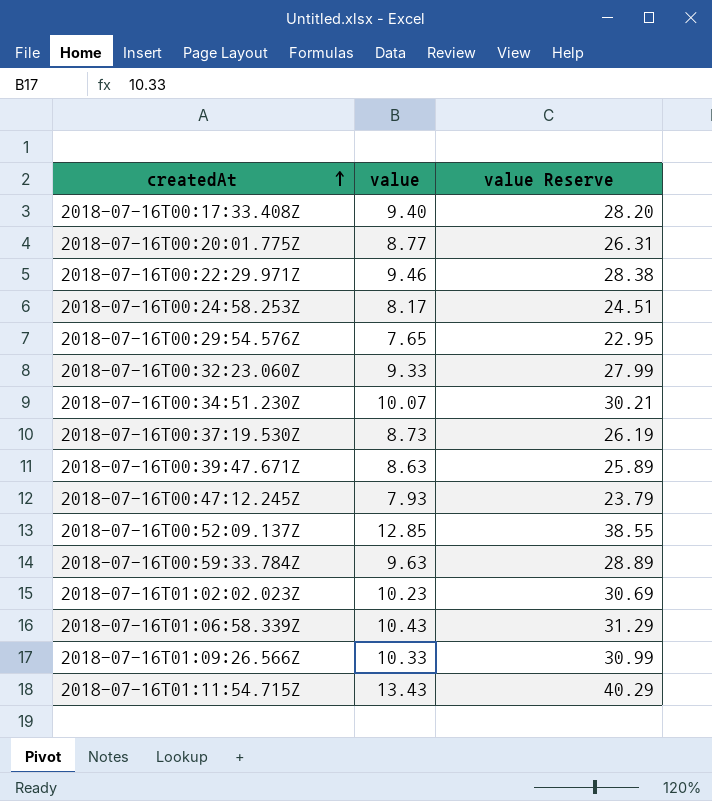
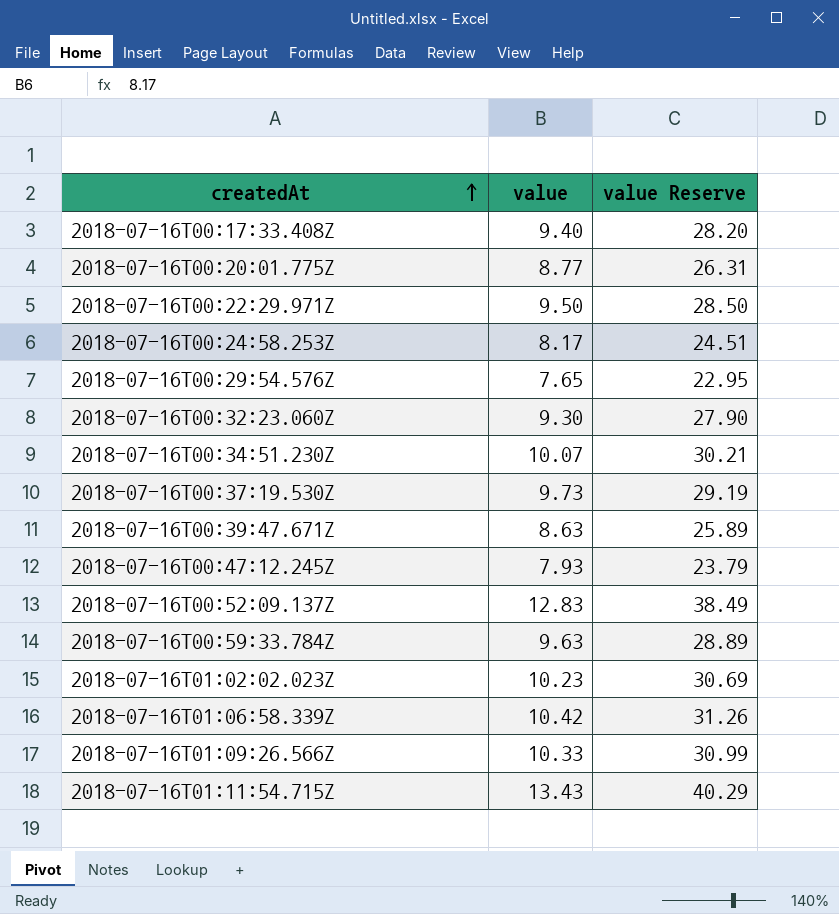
2018-07-16T00:22:29.971Z | value: 9.46 -> 9.50
2018-07-16T00:22:29.971Z | value Reserve: 28.38 -> 28.50
2018-07-16T00:32:23.060Z | value: 9.33 -> 9.30
2018-07-16T00:32:23.060Z | value Reserve: 27.99 -> 27.90
2018-07-16T00:37:19.530Z | value: 8.73 -> 9.73
2018-07-16T00:37:19.530Z | value Reserve: 26.19 -> 29.19
2018-07-16T00:52:09.137Z | value: 12.85 -> 12.83
2018-07-16T00:52:09.137Z | value Reserve: 38.55 -> 38.49
2018-07-16T01:06:58.339Z | value: 10.43 -> 10.42
2018-07-16T01:06:58.339Z | value Reserve: 31.29 -> 31.26

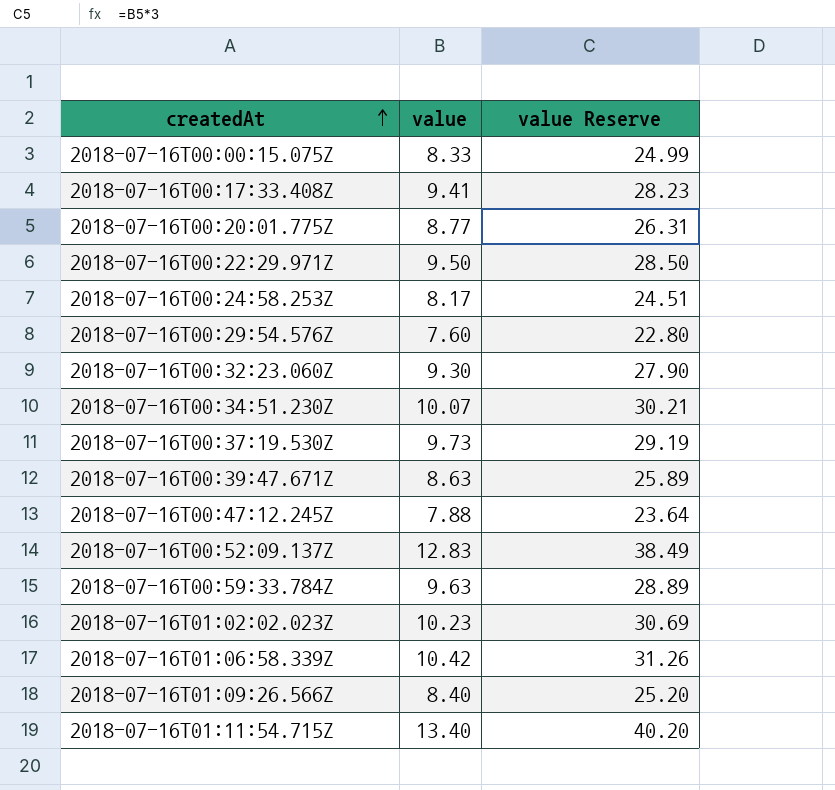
row 2018-07-16T00:00:15.075Z: none -> 8.33 | 24.99
2018-07-16T00:17:33.408Z | value: 9.40 -> 9.41
2018-07-16T00:17:33.408Z | value Reserve: 28.20 -> 28.23
2018-07-16T00:29:54.576Z | value: 7.65 -> 7.60
2018-07-16T00:29:54.576Z | value Reserve: 22.95 -> 22.80
2018-07-16T00:47:12.245Z | value: 7.93 -> 7.88
2018-07-16T00:47:12.245Z | value Reserve: 23.79 -> 23.64
2018-07-16T01:09:26.566Z | value: 10.33 -> 8.40
2018-07-16T01:09:26.566Z | value Reserve: 30.99 -> 25.20
2018-07-16T01:11:54.715Z | value: 13.43 -> 13.40
2018-07-16T01:11:54.715Z | value Reserve: 40.29 -> 40.20

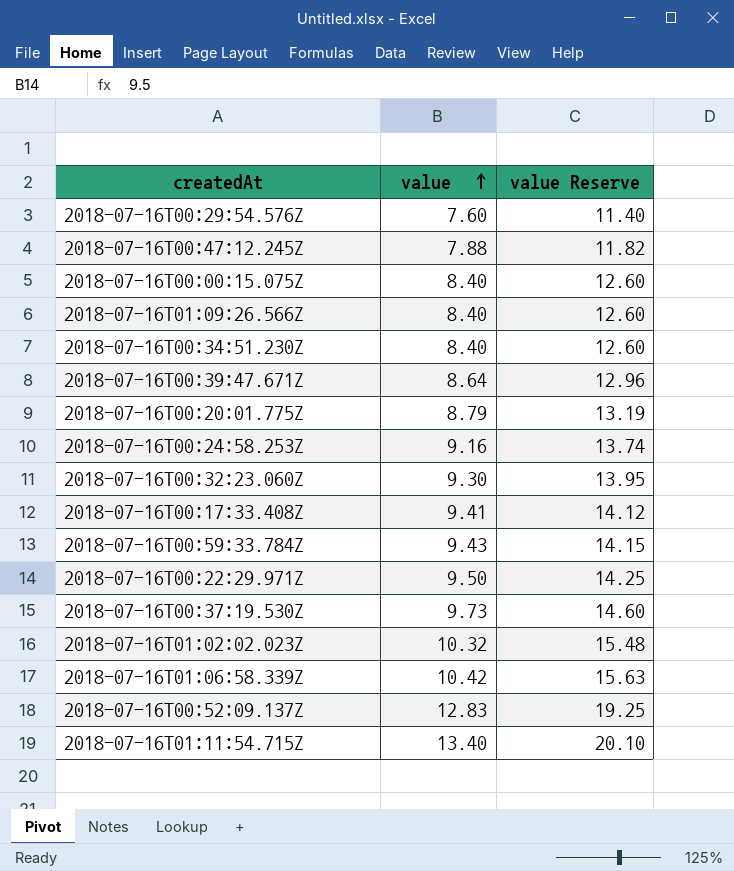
row order: createdAt ascending -> value ascending
column value Reserve | formula: [value] * 3 -> [value] * 1.5
2018-07-16T00:00:15.075Z | value: 8.33 -> 8.40
2018-07-16T00:34:51.230Z | value: 10.07 -> 8.40
2018-07-16T00:39:47.671Z | value: 8.63 -> 8.64
2018-07-16T00:20:01.775Z | value: 8.77 -> 8.79
2018-07-16T00:24:58.253Z | value: 8.17 -> 9.16
2018-07-16T00:59:33.784Z | value: 9.63 -> 9.43
2018-07-16T01:02:02.023Z | value: 10.23 -> 10.32

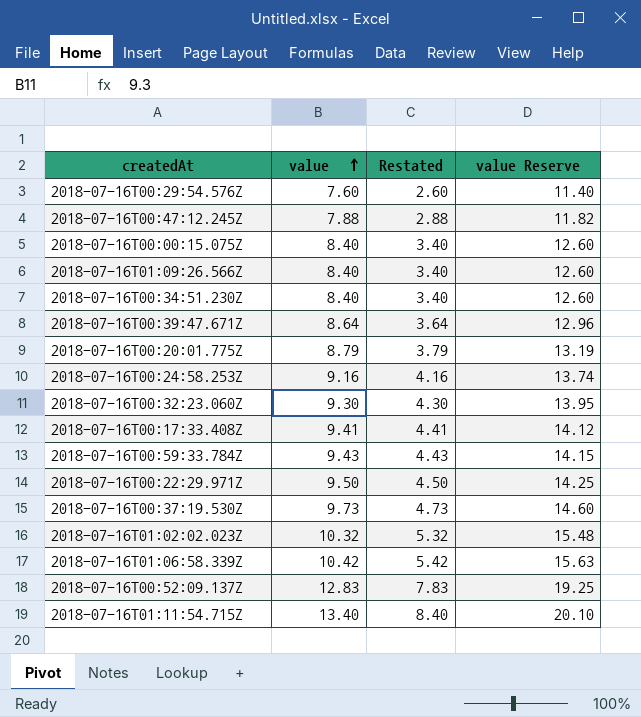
column Restated | formula: none -> [value] - 5

